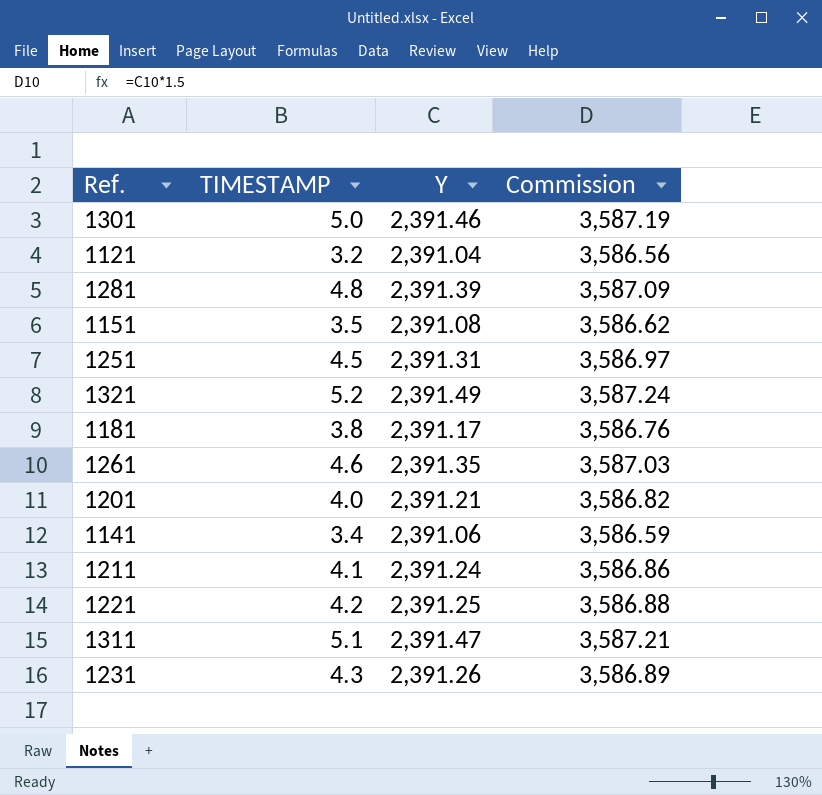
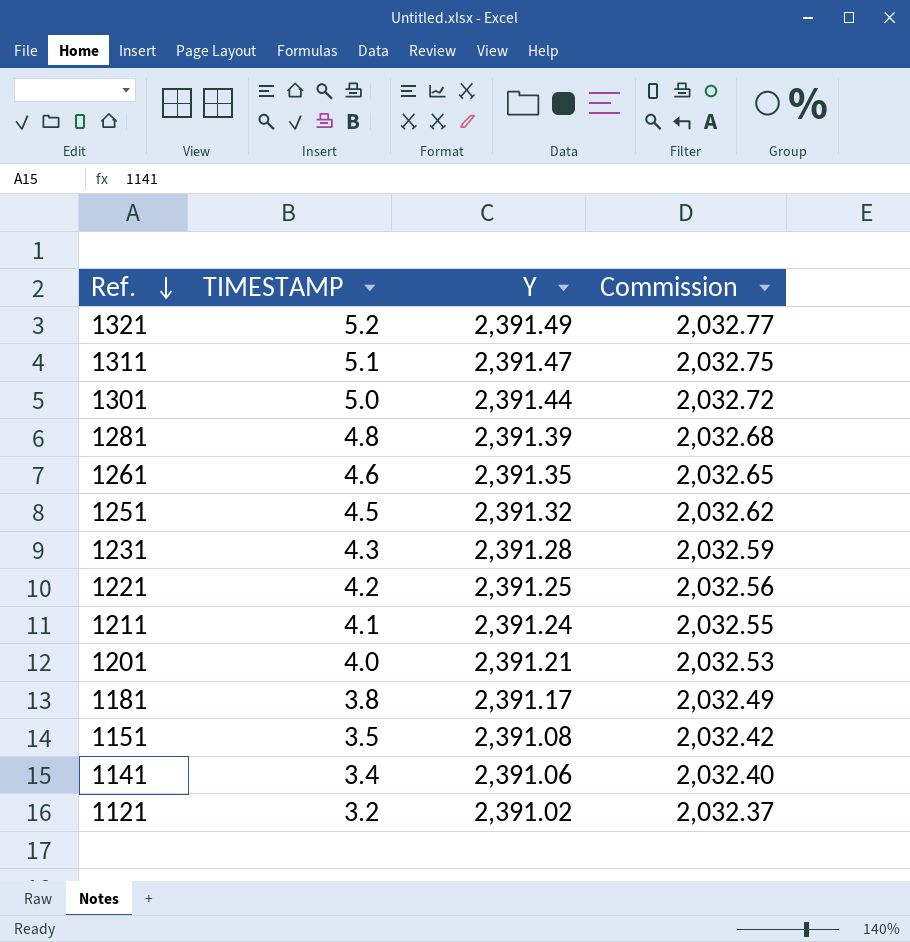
row order: none -> Ref. descending
column Commission | formula: [Y] * 1.5 -> [Y] * 0.85
1301 | Y: 2,391.46 -> 2,391.44
1251 | Y: 2,391.31 -> 2,391.32
1231 | Y: 2,391.26 -> 2,391.28
1121 | Y: 2,391.04 -> 2,391.02

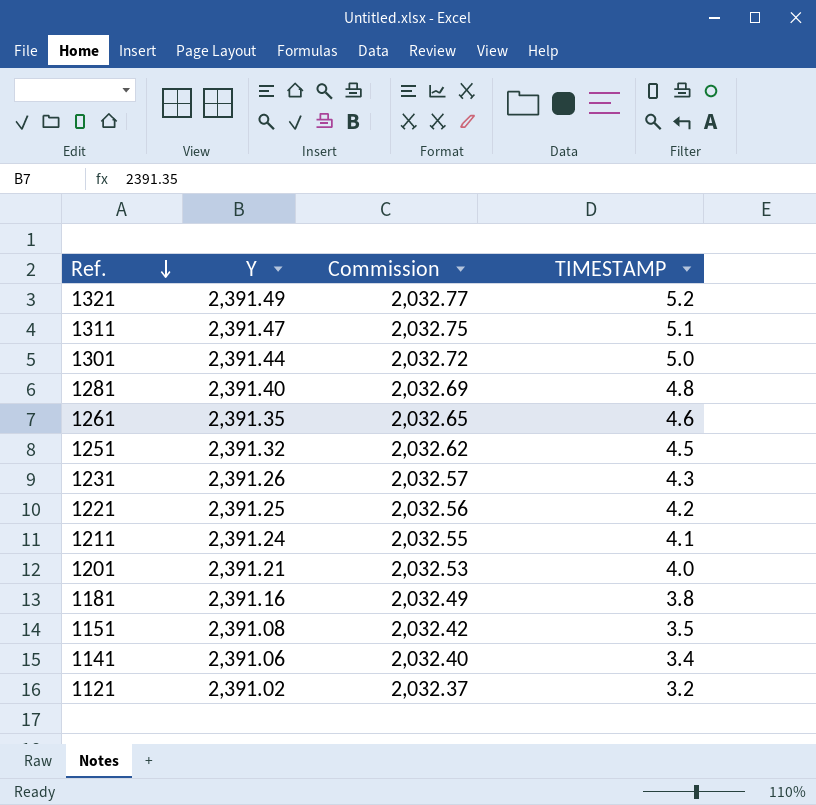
column TIMESTAMP | position: 2 -> 4
1281 | Y: 2,391.39 -> 2,391.40
1281 | Commission: 2,032.68 -> 2,032.69
1231 | Y: 2,391.28 -> 2,391.26
1231 | Commission: 2,032.59 -> 2,032.57
1181 | Y: 2,391.17 -> 2,391.16

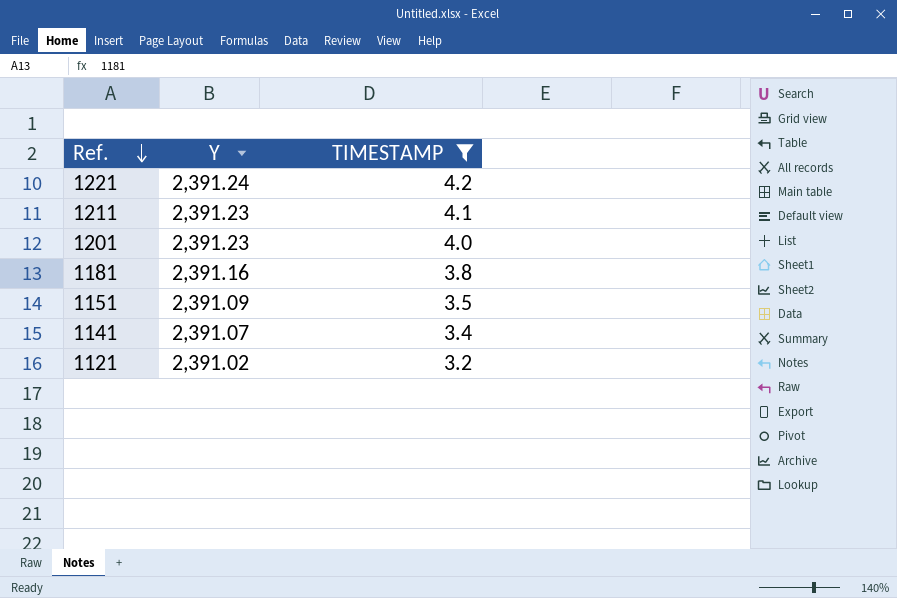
filter: none -> TIMESTAMP <= 4.2
column Commission | formula: [Y] * 0.85 -> none
1221 | Y: 2,391.25 -> 2,391.24
1211 | Y: 2,391.24 -> 2,391.23
1201 | Y: 2,391.21 -> 2,391.23
1151 | Y: 2,391.08 -> 2,391.09
1141 | Y: 2,391.06 -> 2,391.07

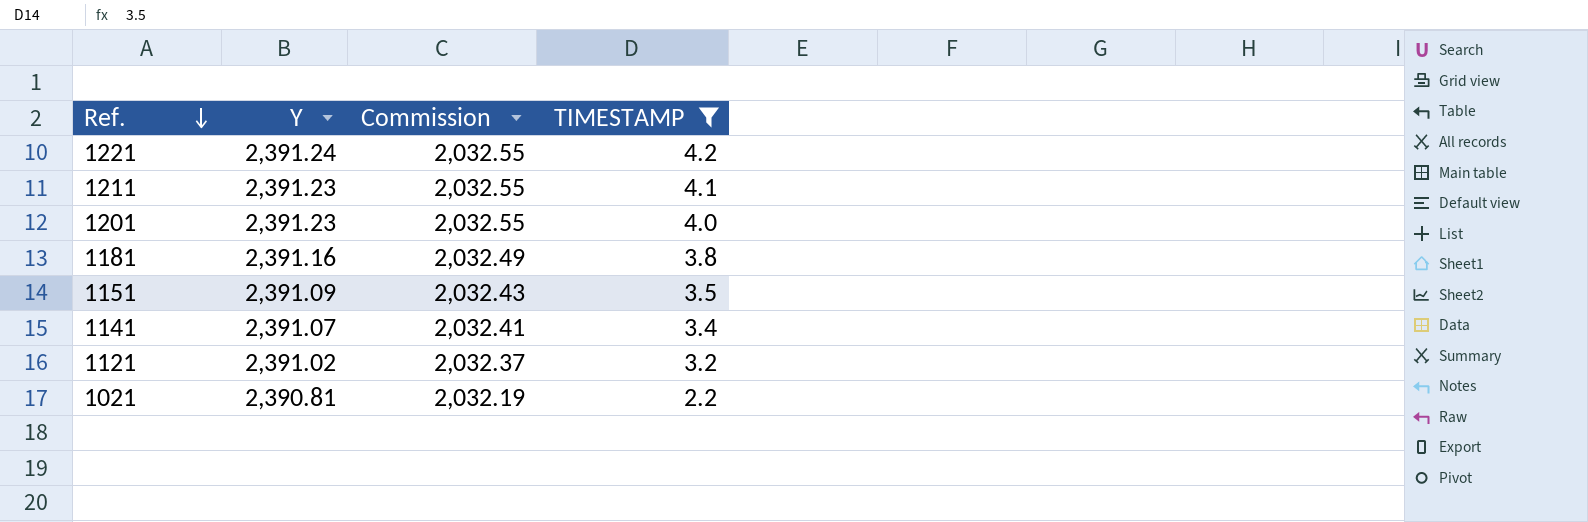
column Commission | formula: none -> [Y] * 0.85
row 1021: none -> 2,390.81 | 2,032.19 | 2.2

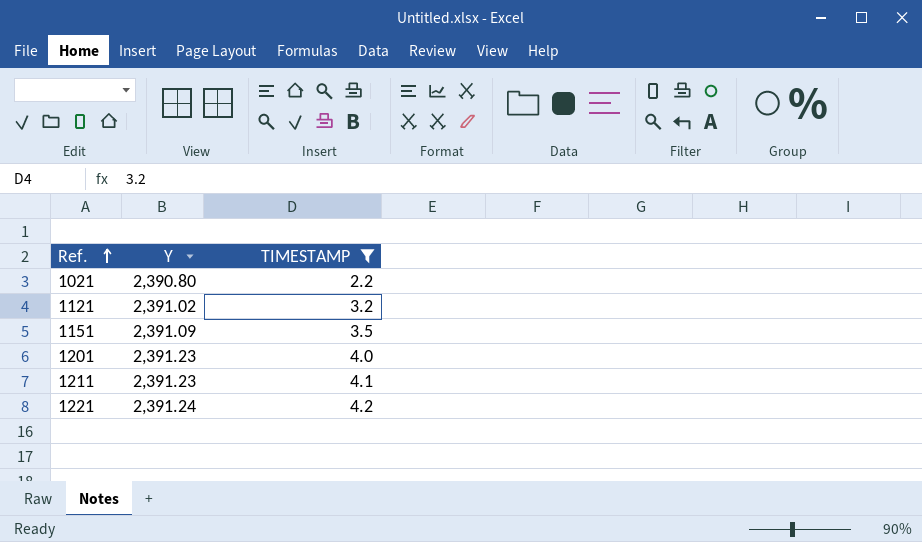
row order: Ref. descending -> Ref. ascending
column Commission | formula: [Y] * 0.85 -> none
row 1181: 2,391.16 | 2,032.49 | 3.8 -> none
row 1141: 2,391.07 | 2,032.41 | 3.4 -> none
1021 | Y: 2,390.81 -> 2,390.80

